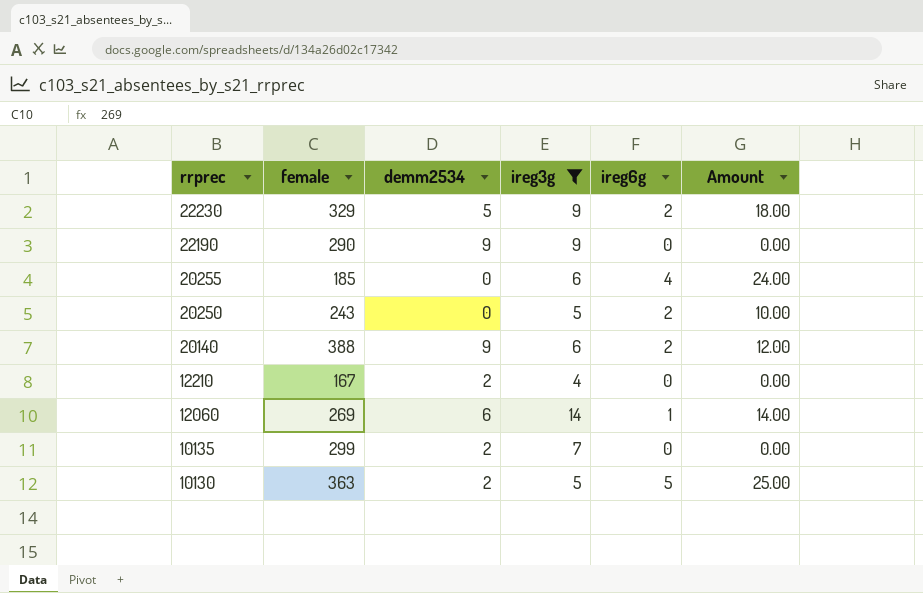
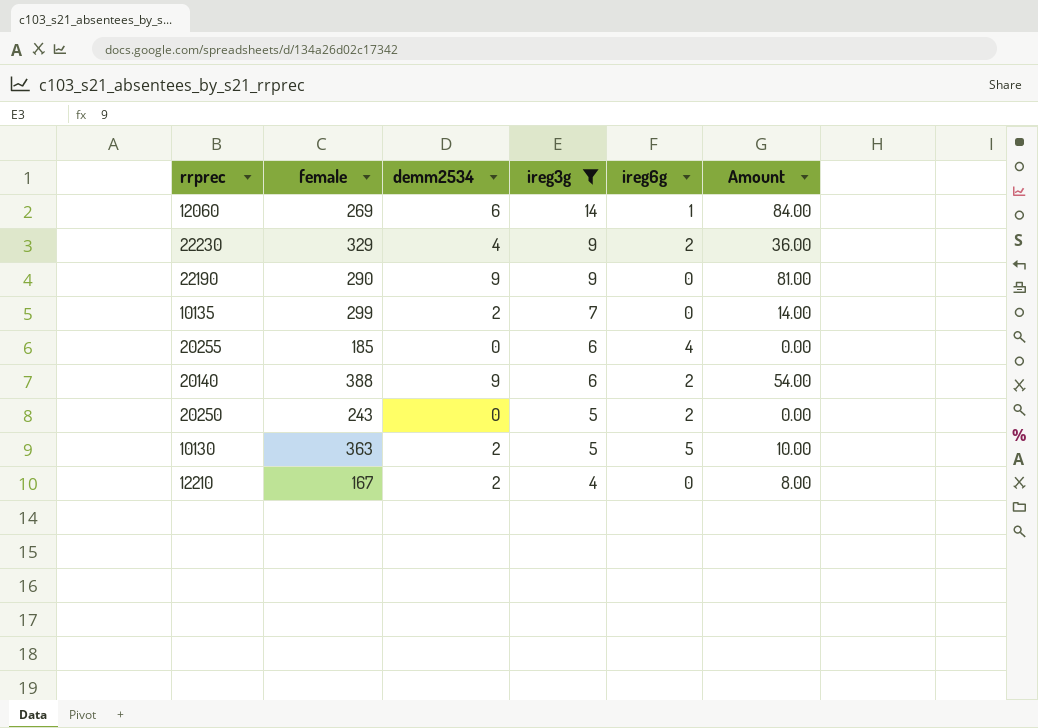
row order: rrprec descending -> ireg3g descending
column Amount | formula: [ireg3g] * [ireg6g] -> [demm2534] * [ireg3g]
22230 | demm2534: 5 -> 4

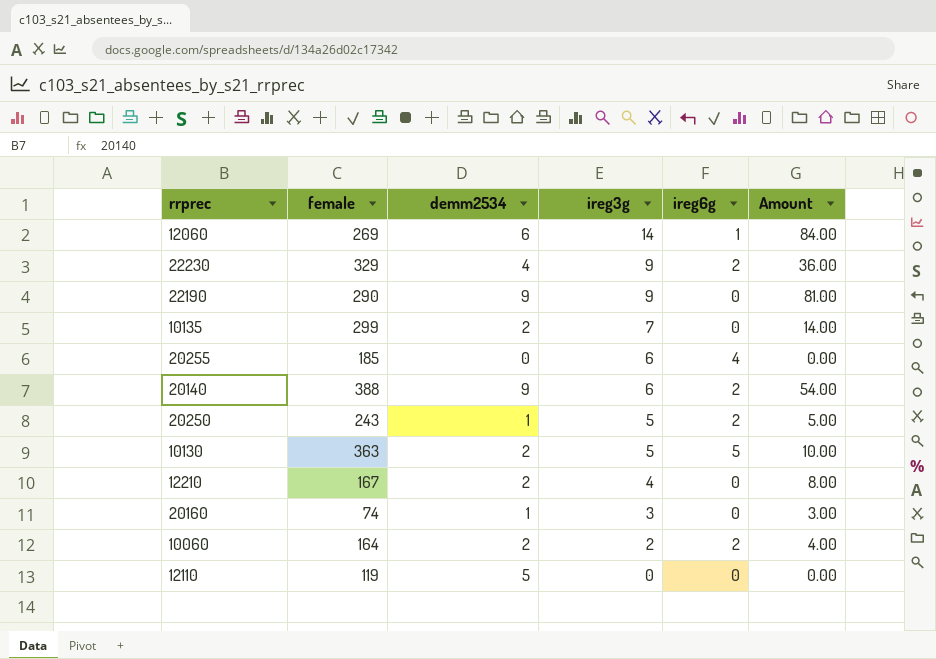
filter: ireg3g >= 4 -> none
20250 | demm2534: 0 -> 1
20250 | Amount: 0.00 -> 5.00

